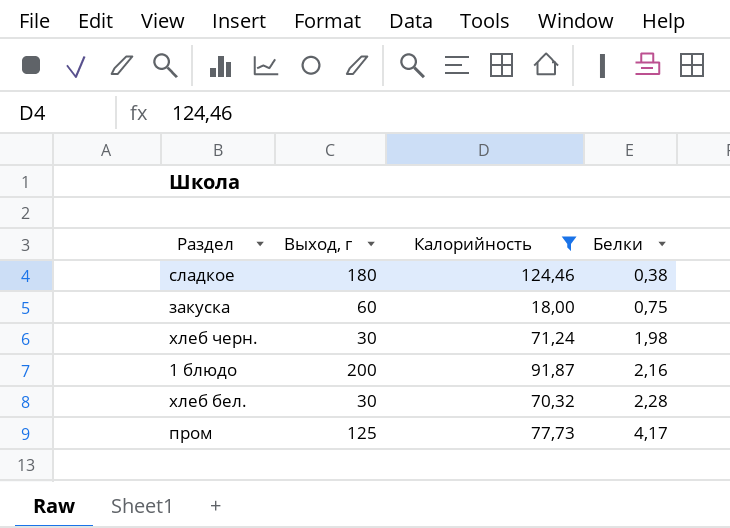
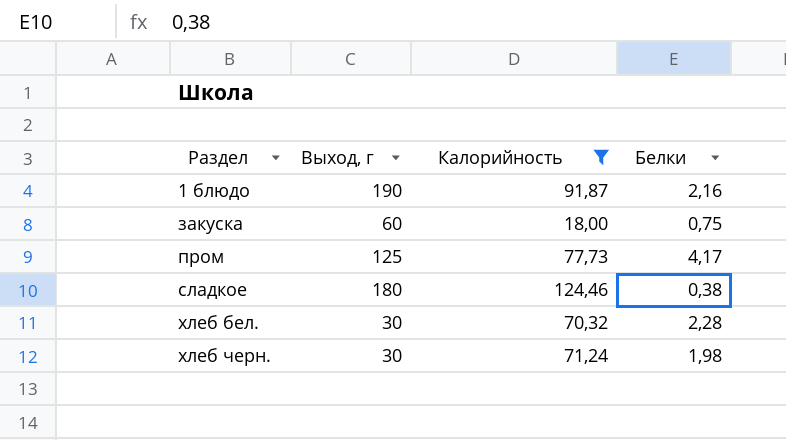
row order: Белки ascending -> Раздел ascending
1 блюдо | Выход, г: 200 -> 190

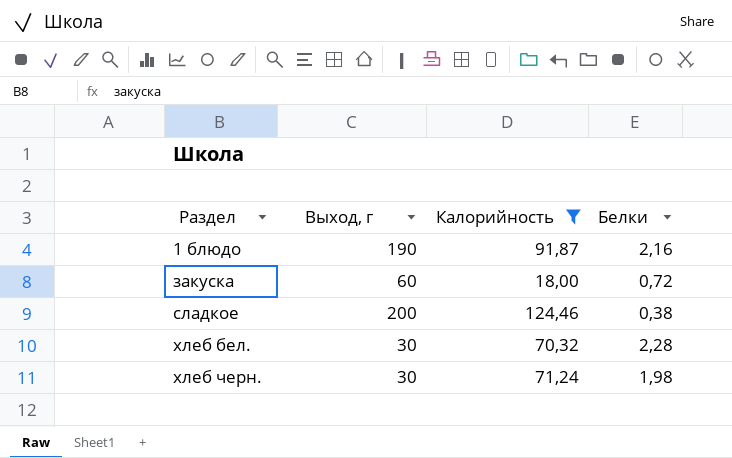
row пром: 125 | 77,73 | 4,17 -> none
закуска | Белки: 0,75 -> 0,72
сладкое | Выход, г: 180 -> 200

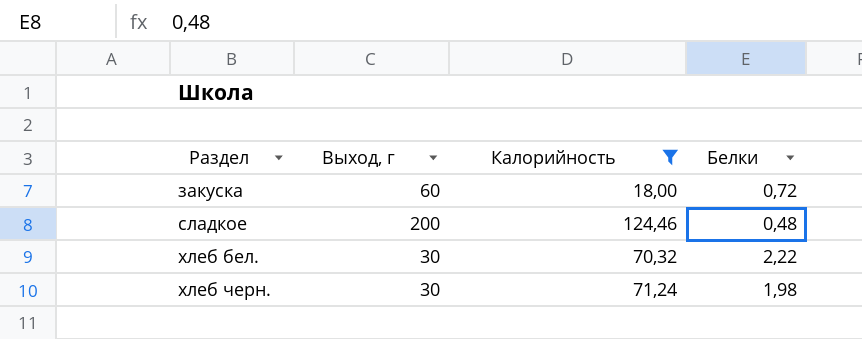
row 1 блюдо: 190 | 91,87 | 2,16 -> none
сладкое | Белки: 0,38 -> 0,48
хлеб бел. | Белки: 2,28 -> 2,22

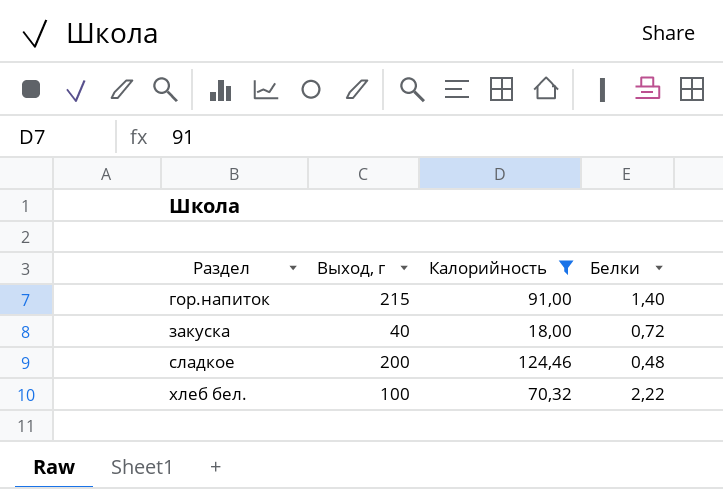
row хлеб черн.: 30 | 71,24 | 1,98 -> none
row гор.напиток: none -> 215 | 91,00 | 1,40
закуска | Выход, г: 60 -> 40
хлеб бел. | Выход, г: 30 -> 100

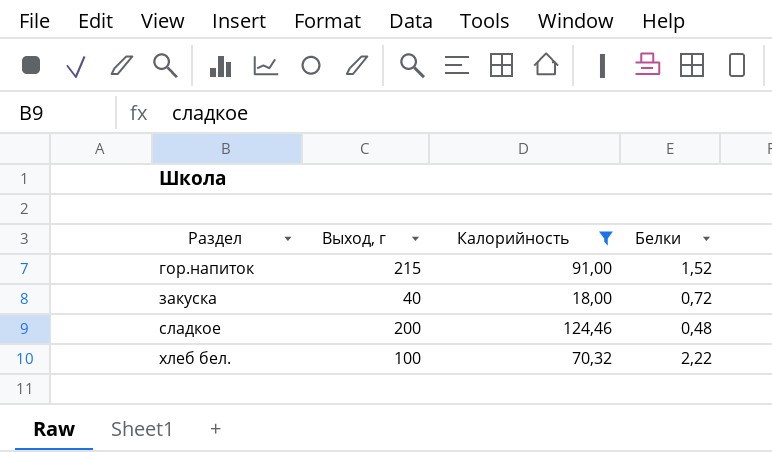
гор.напиток | Белки: 1,40 -> 1,52

